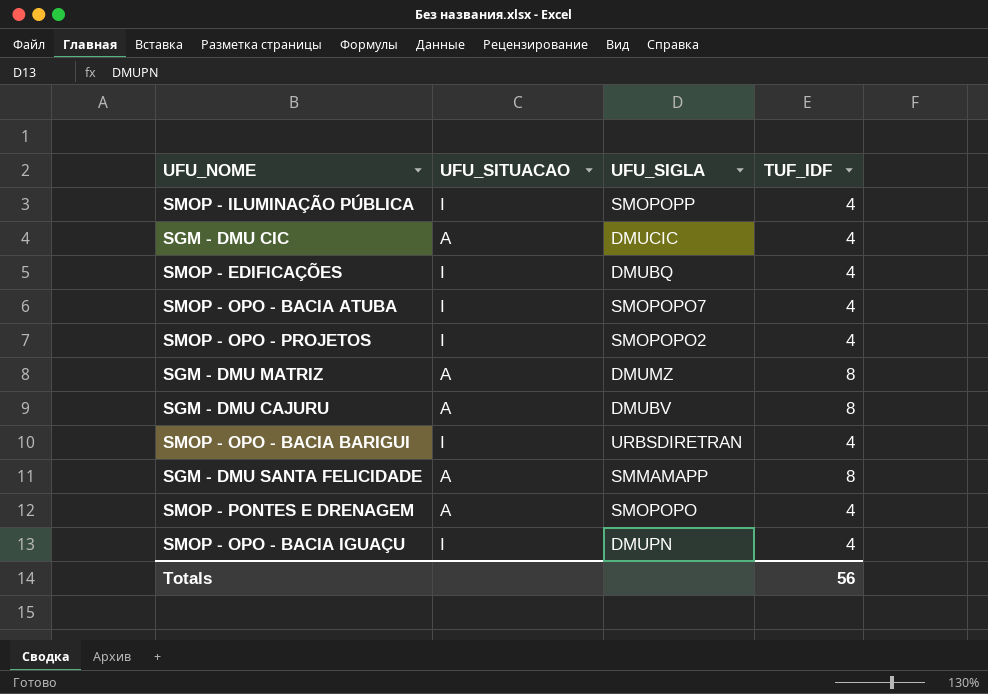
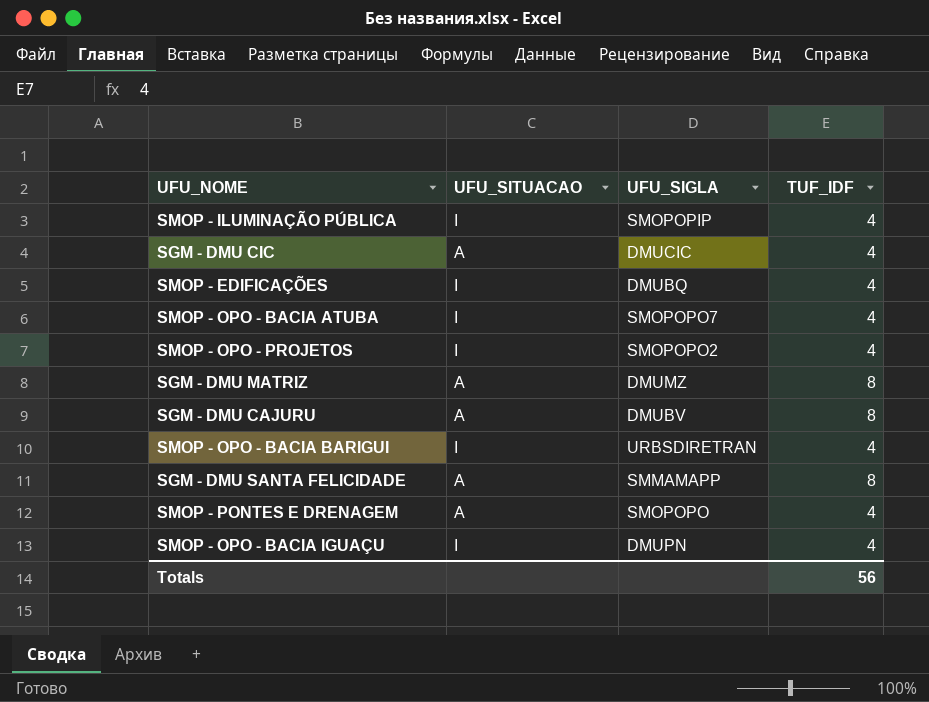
SMOP - ILUMINAÇÃO PÚBLICA | UFU_SIGLA: SMOPOPP -> SMOPOPIP

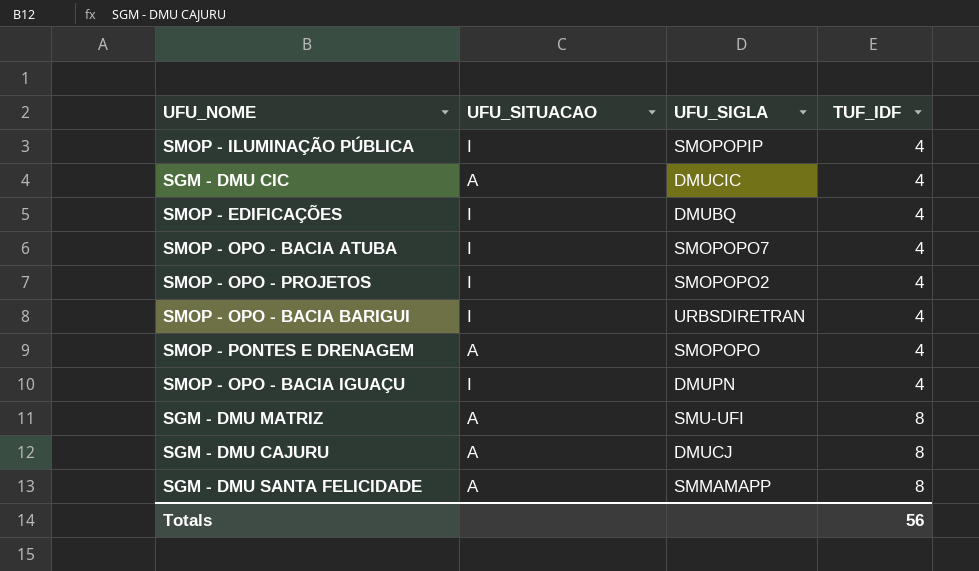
row order: none -> TUF_IDF ascending
SGM - DMU MATRIZ | UFU_SIGLA: DMUMZ -> SMU-UFI
SGM - DMU CAJURU | UFU_SIGLA: DMUBV -> DMUCJ

